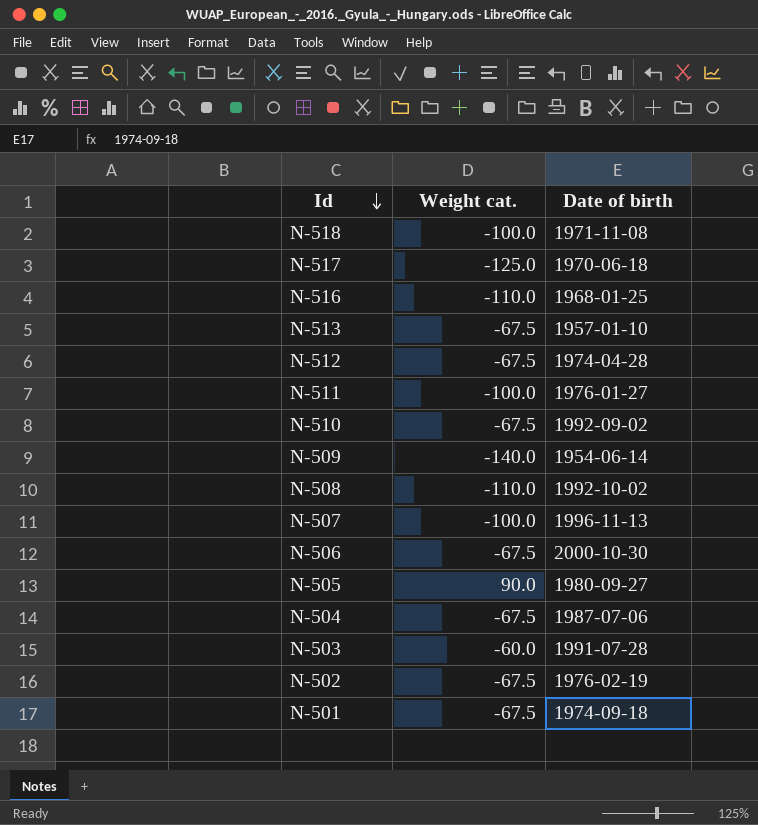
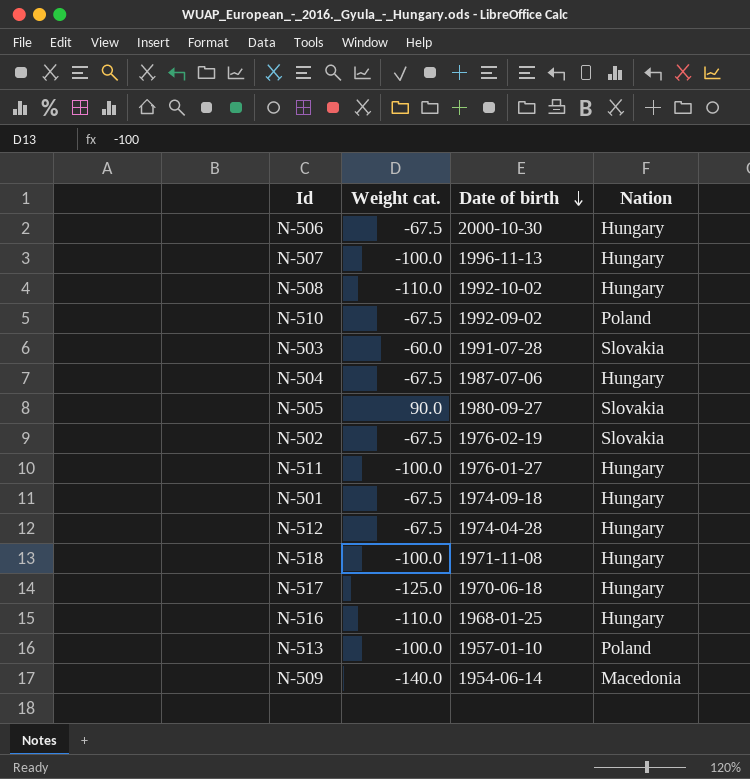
row order: Id descending -> Date of birth descending
column Nation | position: none -> 4
N-513 | Weight cat.: -67.5 -> -100.0

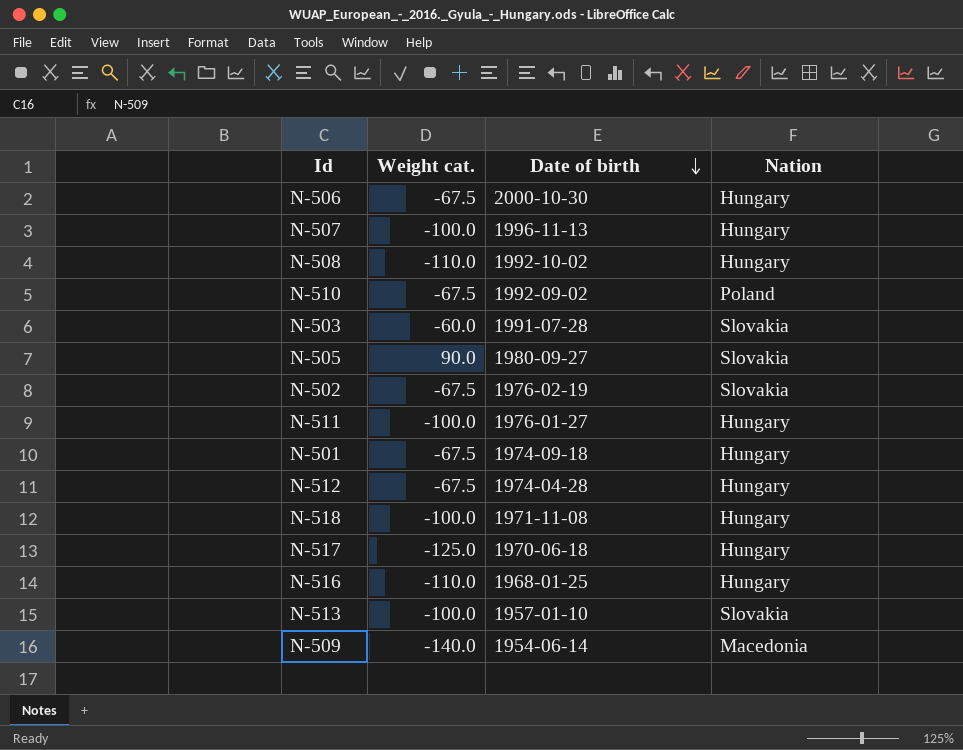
row N-504: -67.5 | 1987-07-06 | Hungary -> none
N-513 | Nation: Poland -> Slovakia

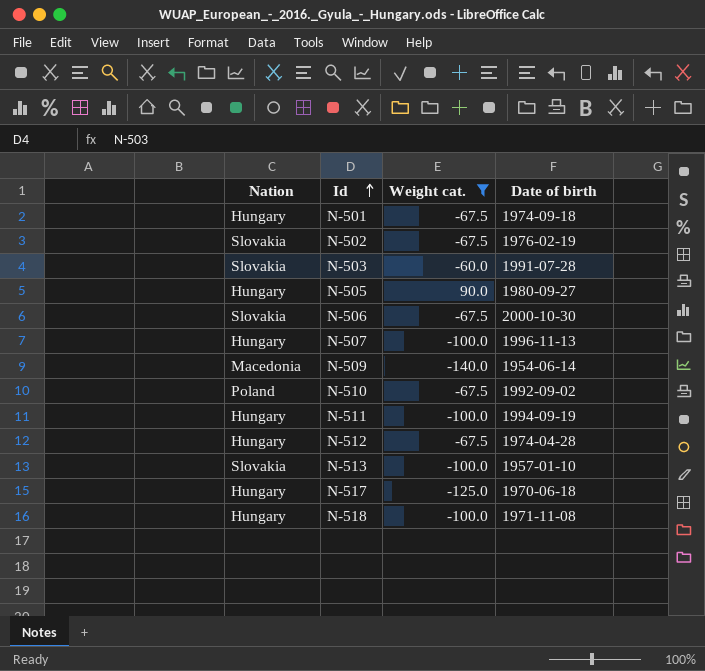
filter: none -> Weight cat. != -110.0
row order: Date of birth descending -> Id ascending
column Nation | position: 4 -> 1
N-505 | Nation: Slovakia -> Hungary
N-506 | Nation: Hungary -> Slovakia
N-511 | Date of birth: 1976-01-27 -> 1994-09-19

